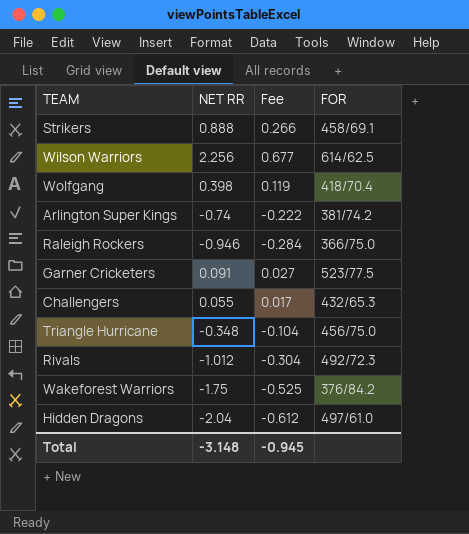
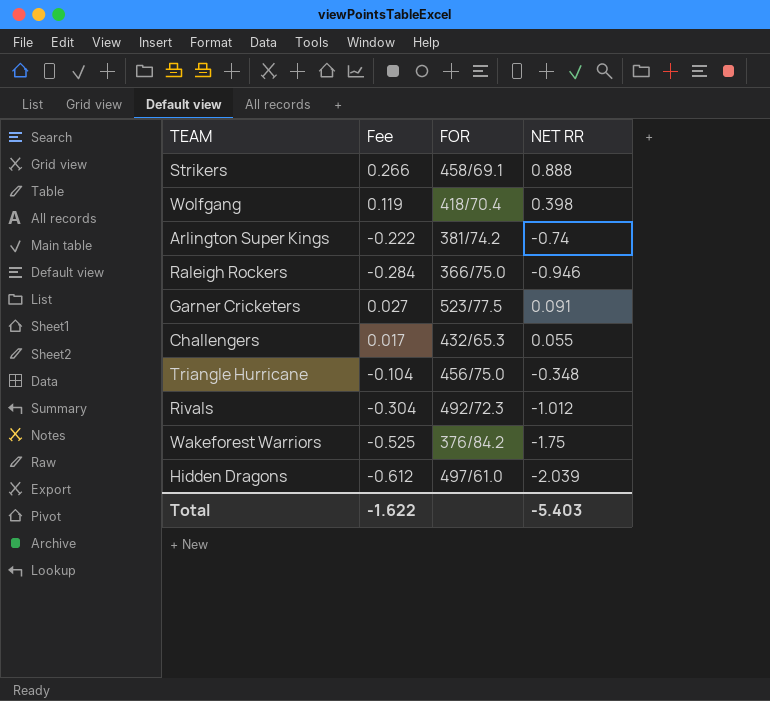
column NET RR | position: 2 -> 4
row Wilson Warriors: 2.256 | 0.677 | 614/62.5 -> none
Hidden Dragons | NET RR: -2.04 -> -2.039
Total | Fee: -0.945 -> -1.622
Total | NET RR: -3.148 -> -5.403

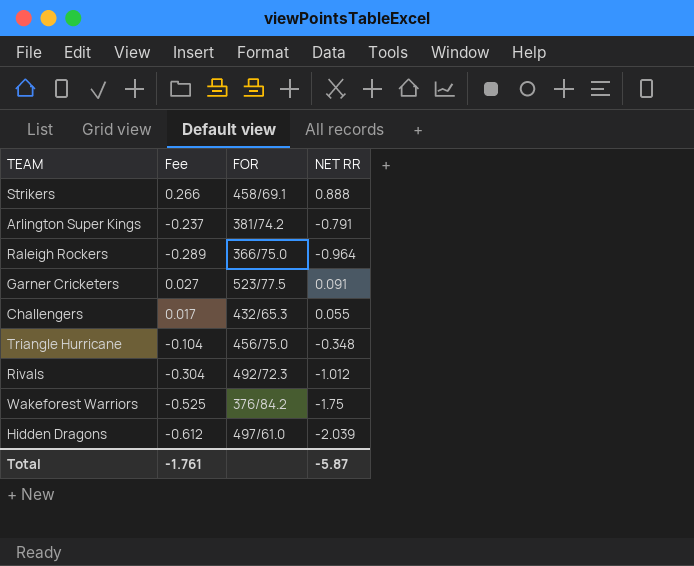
row Wolfgang: 0.119 | 418/70.4 | 0.398 -> none
Arlington Super Kings | Fee: -0.222 -> -0.237
Arlington Super Kings | NET RR: -0.74 -> -0.791
Raleigh Rockers | Fee: -0.284 -> -0.289
Raleigh Rockers | NET RR: -0.946 -> -0.964
Total | Fee: -1.622 -> -1.761
Total | NET RR: -5.403 -> -5.87

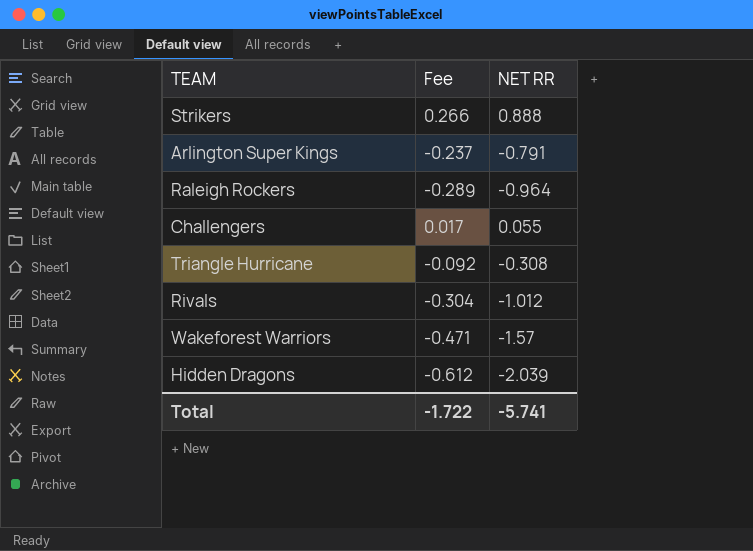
column FOR | position: 3 -> none
row Garner Cricketers: 0.027 | 523/77.5 | 0.091 -> none
Triangle Hurricane | Fee: -0.104 -> -0.092
Triangle Hurricane | NET RR: -0.348 -> -0.308
Wakeforest Warriors | Fee: -0.525 -> -0.471
Wakeforest Warriors | NET RR: -1.75 -> -1.57
Total | Fee: -1.761 -> -1.722
Total | NET RR: -5.87 -> -5.741

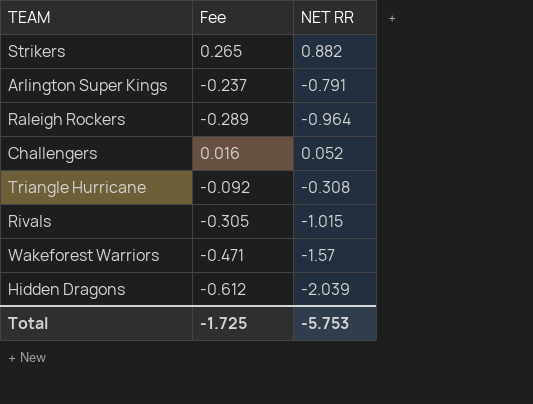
Strikers | Fee: 0.266 -> 0.265
Strikers | NET RR: 0.888 -> 0.882
Challengers | Fee: 0.017 -> 0.016
Challengers | NET RR: 0.055 -> 0.052
Rivals | Fee: -0.304 -> -0.305
Rivals | NET RR: -1.012 -> -1.015
Total | Fee: -1.722 -> -1.725
Total | NET RR: -5.741 -> -5.753

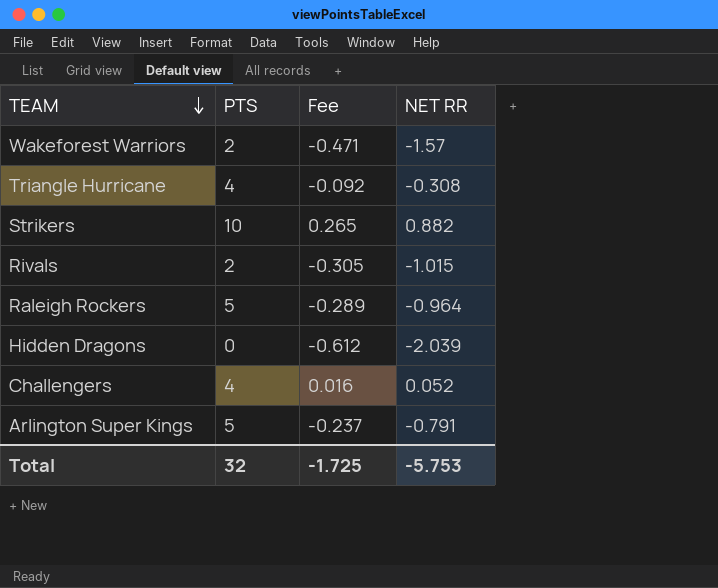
row order: none -> TEAM descending
column PTS | position: none -> 2

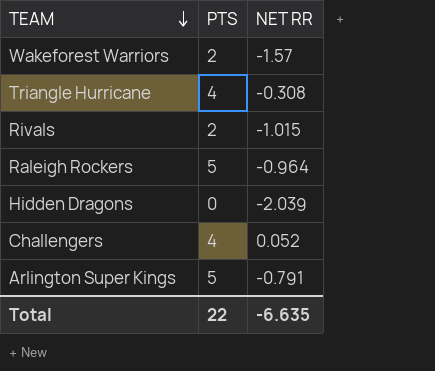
column Fee | formula: [NET RR] * 0.3 -> none
row Strikers: 10 | 0.265 | 0.882 -> none
Total | PTS: 32 -> 22
Total | NET RR: -5.753 -> -6.635

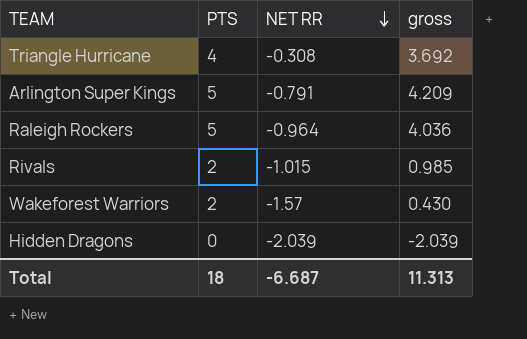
row order: TEAM descending -> NET RR descending
column gross | formula: none -> [PTS] + [NET RR]
row Challengers: 4 | 0.052 -> none
Total | PTS: 22 -> 18
Total | NET RR: -6.635 -> -6.687

